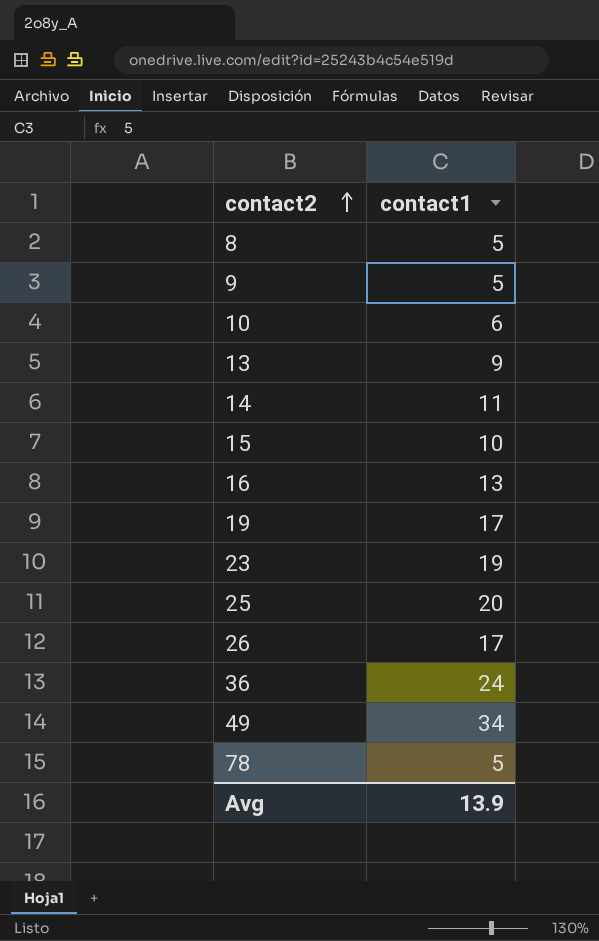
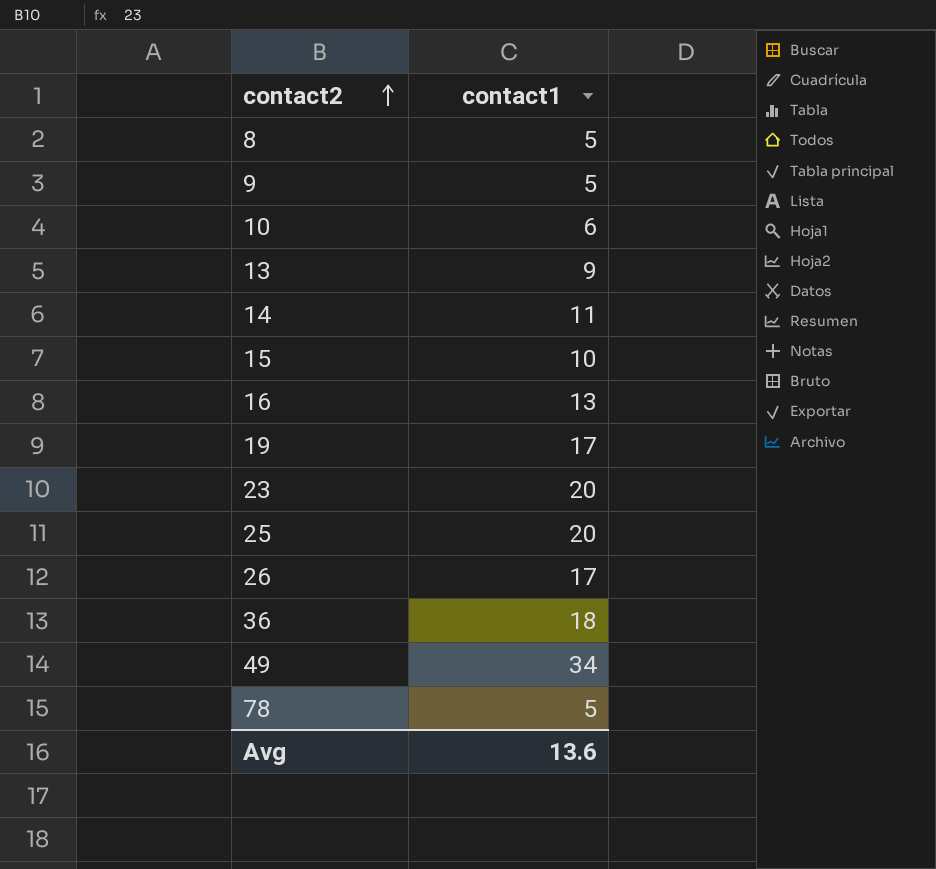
23 | contact1: 19 -> 20
36 | contact1: 24 -> 18
Avg | contact1: 13.9 -> 13.6

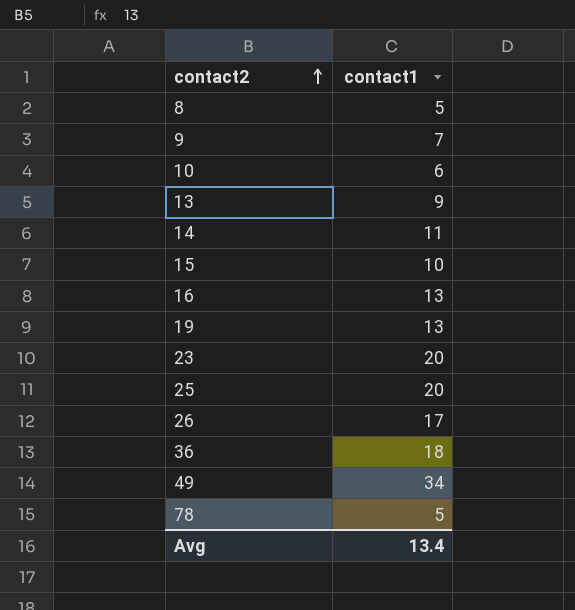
9 | contact1: 5 -> 7
19 | contact1: 17 -> 13
Avg | contact1: 13.6 -> 13.4

